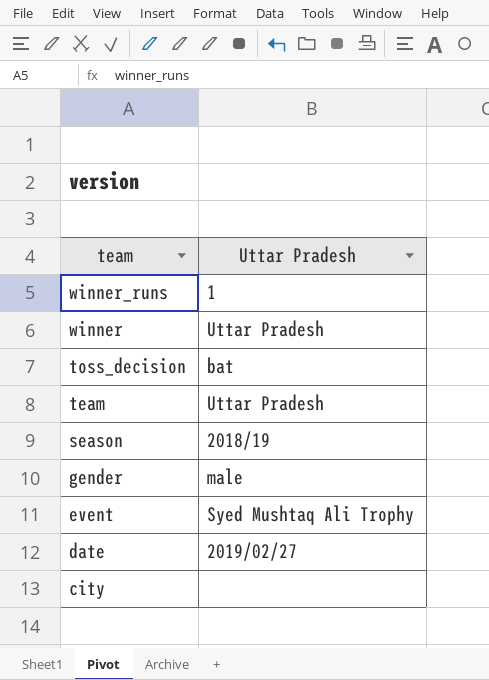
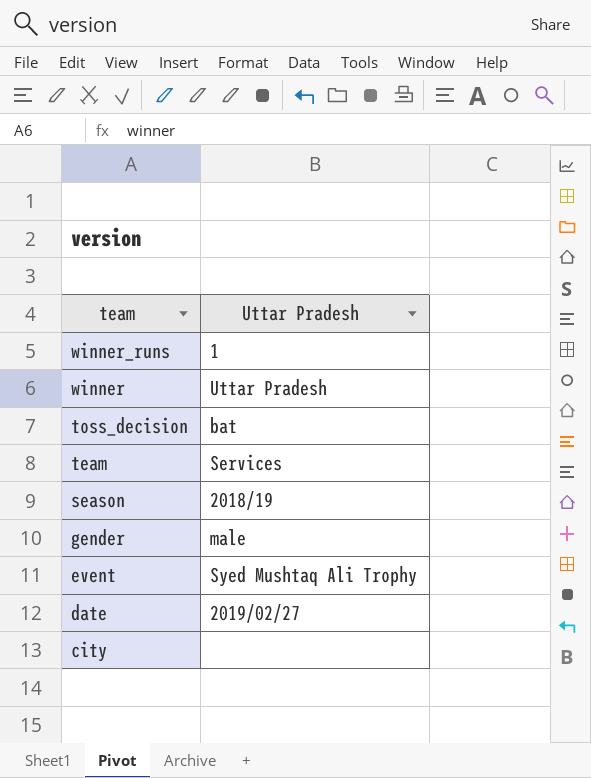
team | Uttar Pradesh: Uttar Pradesh -> Services

